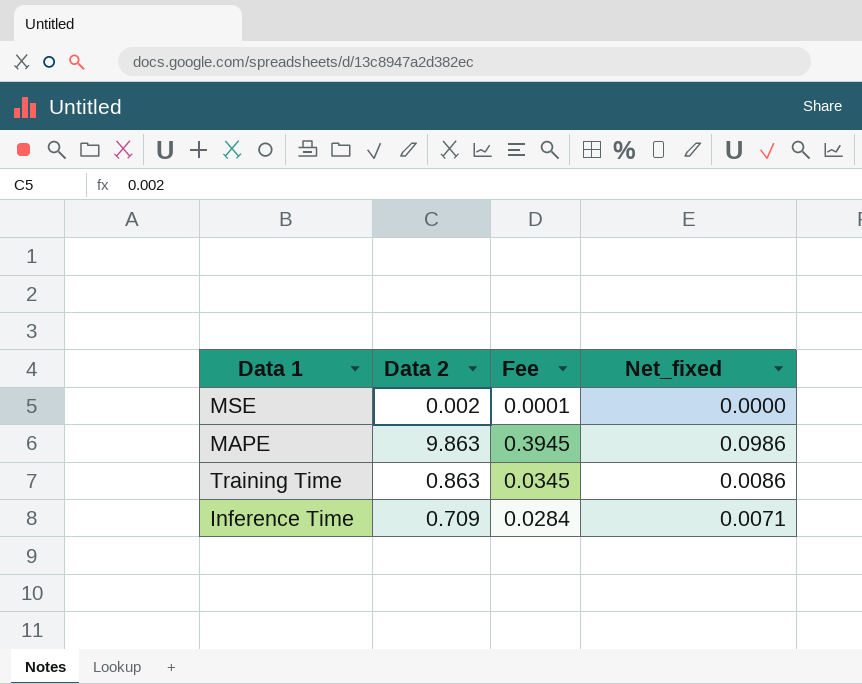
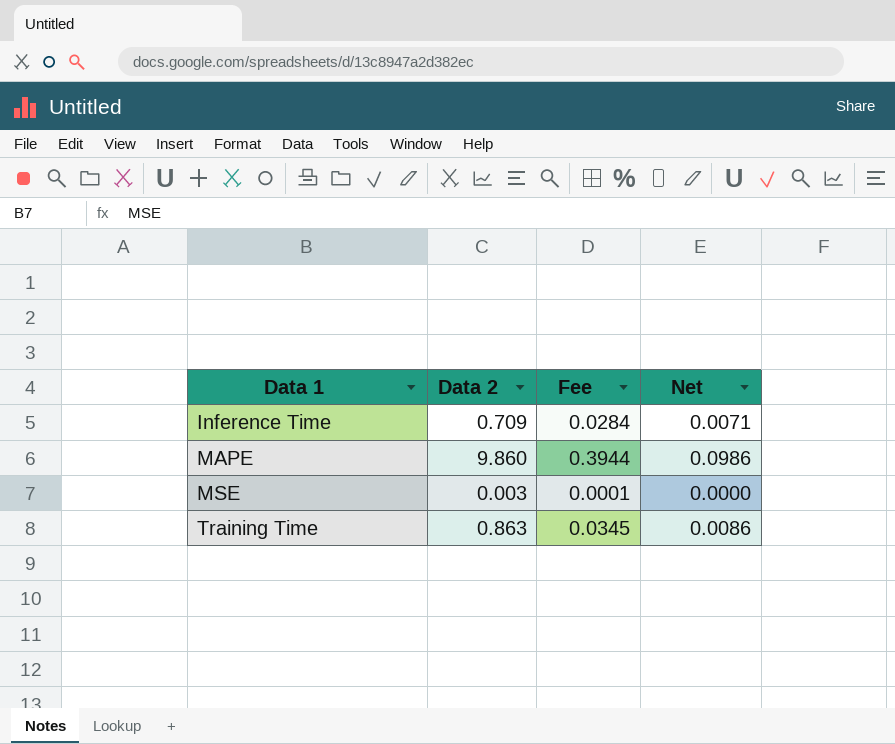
row order: none -> Data 1 ascending
column name: Net_fixed -> Net
MAPE | Data 2: 9.863 -> 9.860
MAPE | Fee: 0.3945 -> 0.3944
MSE | Data 2: 0.002 -> 0.003

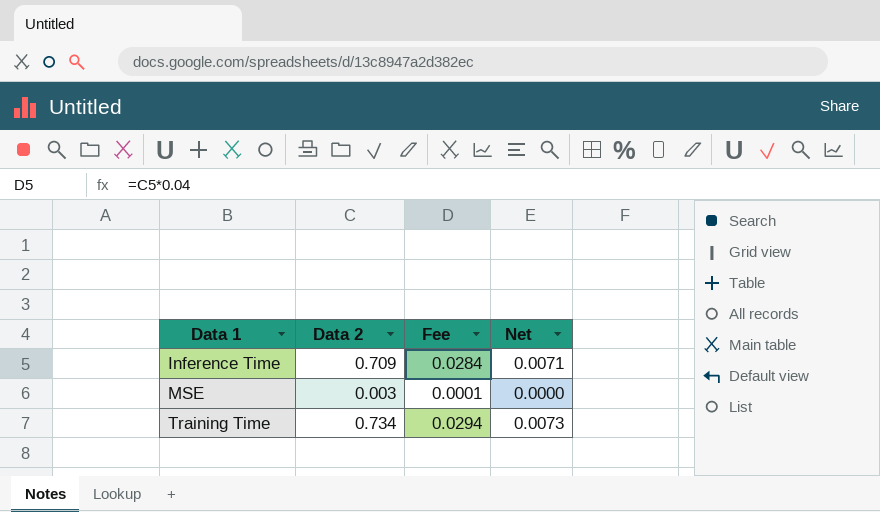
row MAPE: 9.860 | 0.3944 | 0.0986 -> none
Training Time | Data 2: 0.863 -> 0.734
Training Time | Fee: 0.0345 -> 0.0294
Training Time | Net: 0.0086 -> 0.0073

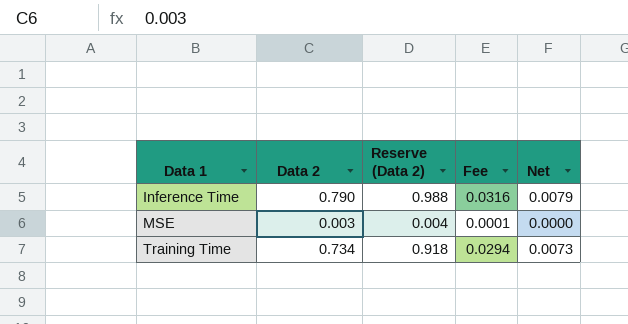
column Reserve (Data 2) | formula: none -> [Data 2] * 1.25
Inference Time | Data 2: 0.709 -> 0.790
Inference Time | Fee: 0.0284 -> 0.0316
Inference Time | Net: 0.0071 -> 0.0079

